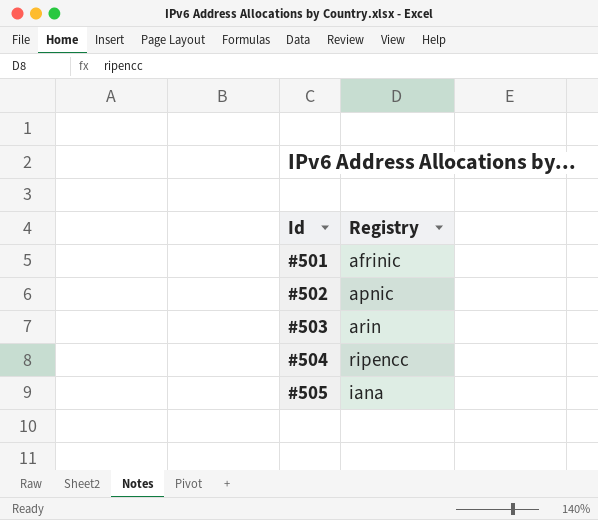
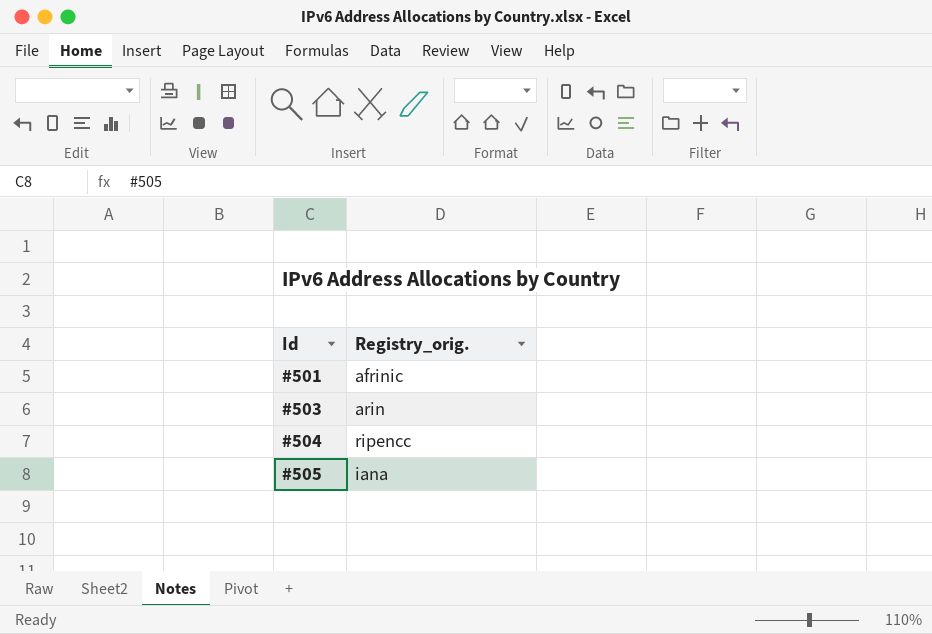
column name: Registry -> Registry_orig.
row #502: apnic -> none

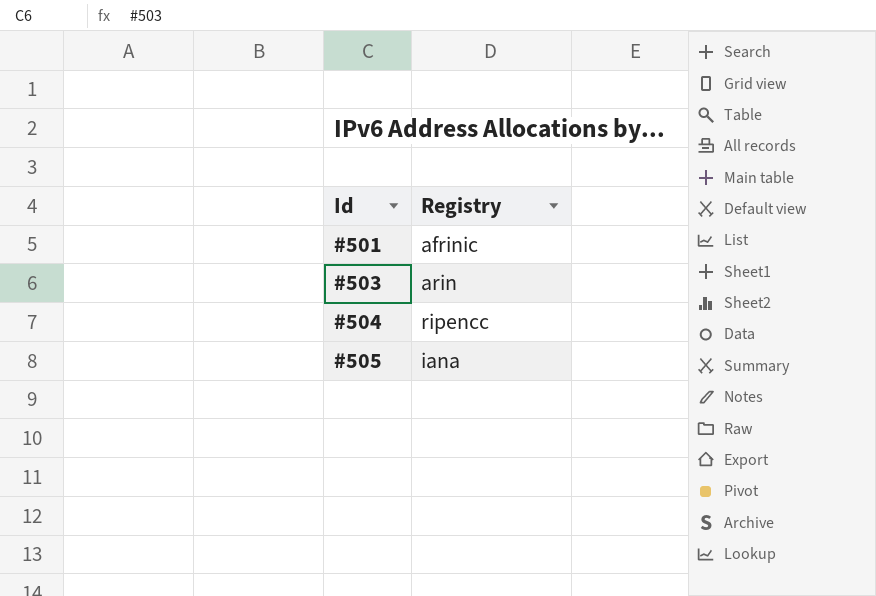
column name: Registry_orig. -> Registry

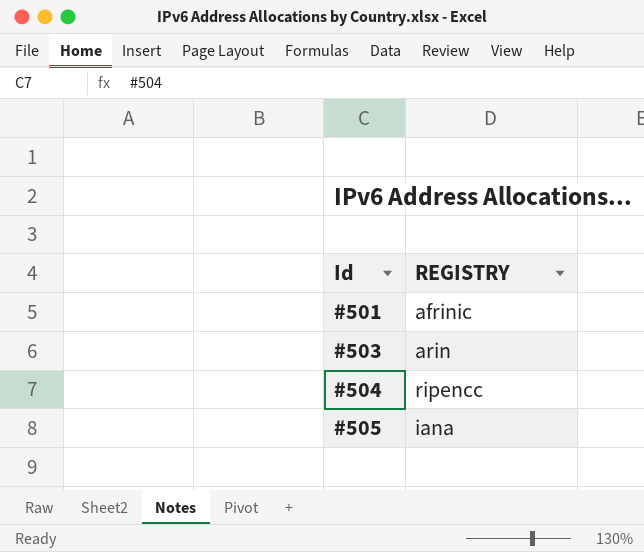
column name: Registry -> REGISTRY

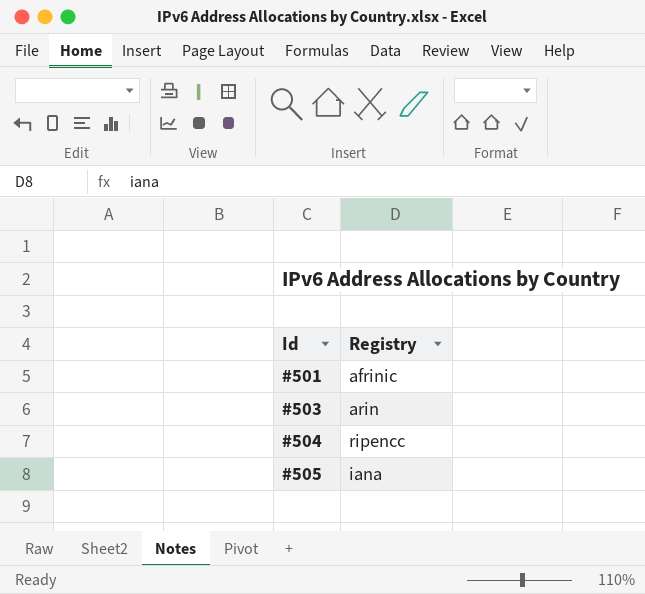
column name: REGISTRY -> Registry

